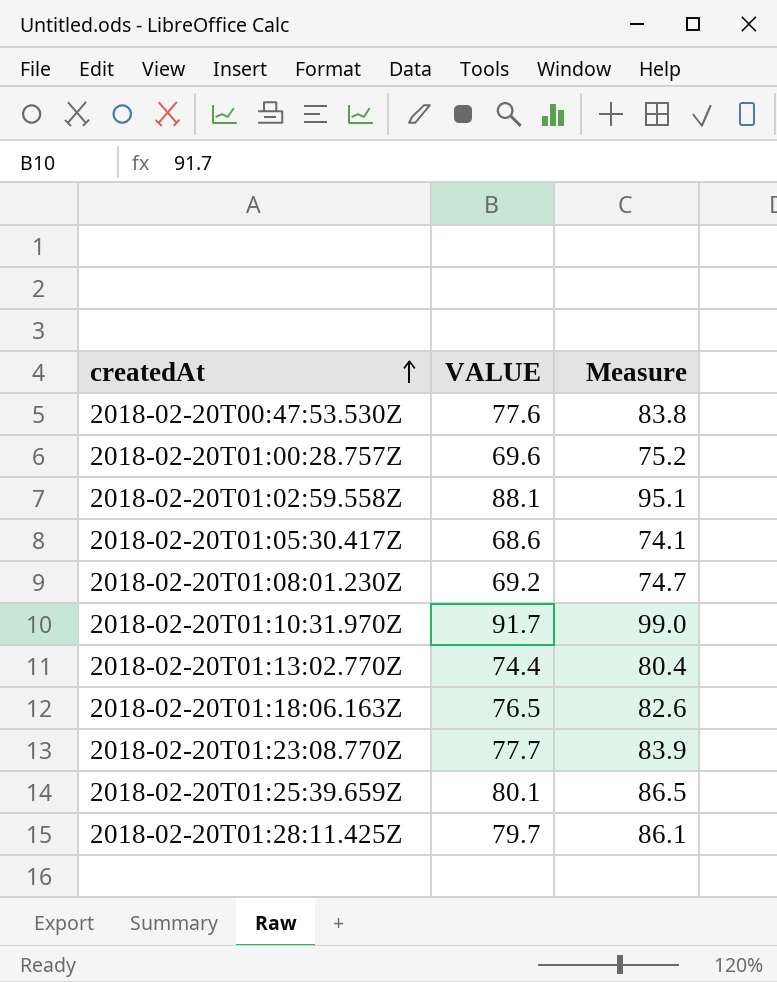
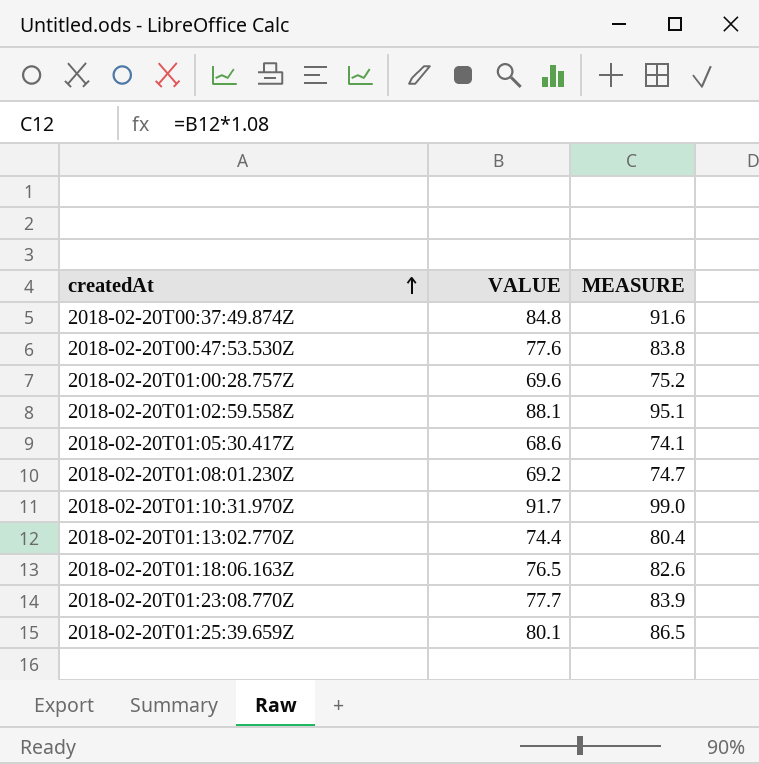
column name: Measure -> MEASURE
row 2018-02-20T01:28:11.425Z: 79.7 | 86.1 -> none
row 2018-02-20T00:37:49.874Z: none -> 84.8 | 91.6

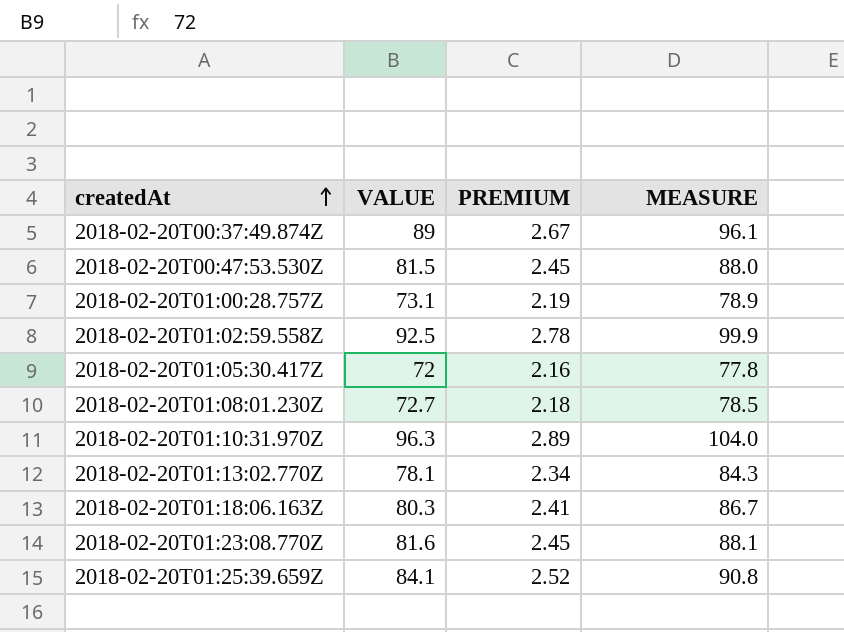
column PREMIUM | formula: none -> [VALUE] * 0.03
2018-02-20T00:37:49.874Z | VALUE: 84.8 -> 89
2018-02-20T00:37:49.874Z | MEASURE: 91.6 -> 96.1
2018-02-20T00:47:53.530Z | VALUE: 77.6 -> 81.5
2018-02-20T00:47:53.530Z | MEASURE: 83.8 -> 88.0
2018-02-20T01:00:28.757Z | VALUE: 69.6 -> 73.1
2018-02-20T01:00:28.757Z | MEASURE: 75.2 -> 78.9
2018-02-20T01:02:59.558Z | VALUE: 88.1 -> 92.5
2018-02-20T01:02:59.558Z | MEASURE: 95.1 -> 99.9
2018-02-20T01:05:30.417Z | VALUE: 68.6 -> 72
2018-02-20T01:05:30.417Z | MEASURE: 74.1 -> 77.8
2018-02-20T01:08:01.230Z | VALUE: 69.2 -> 72.7
2018-02-20T01:08:01.230Z | MEASURE: 74.7 -> 78.5
2018-02-20T01:10:31.970Z | VALUE: 91.7 -> 96.3
2018-02-20T01:10:31.970Z | MEASURE: 99.0 -> 104.0
2018-02-20T01:13:02.770Z | VALUE: 74.4 -> 78.1
2018-02-20T01:13:02.770Z | MEASURE: 80.4 -> 84.3
2018-02-20T01:18:06.163Z | VALUE: 76.5 -> 80.3
2018-02-20T01:18:06.163Z | MEASURE: 82.6 -> 86.7
2018-02-20T01:23:08.770Z | VALUE: 77.7 -> 81.6
2018-02-20T01:23:08.770Z | MEASURE: 83.9 -> 88.1
2018-02-20T01:25:39.659Z | VALUE: 80.1 -> 84.1
2018-02-20T01:25:39.659Z | MEASURE: 86.5 -> 90.8

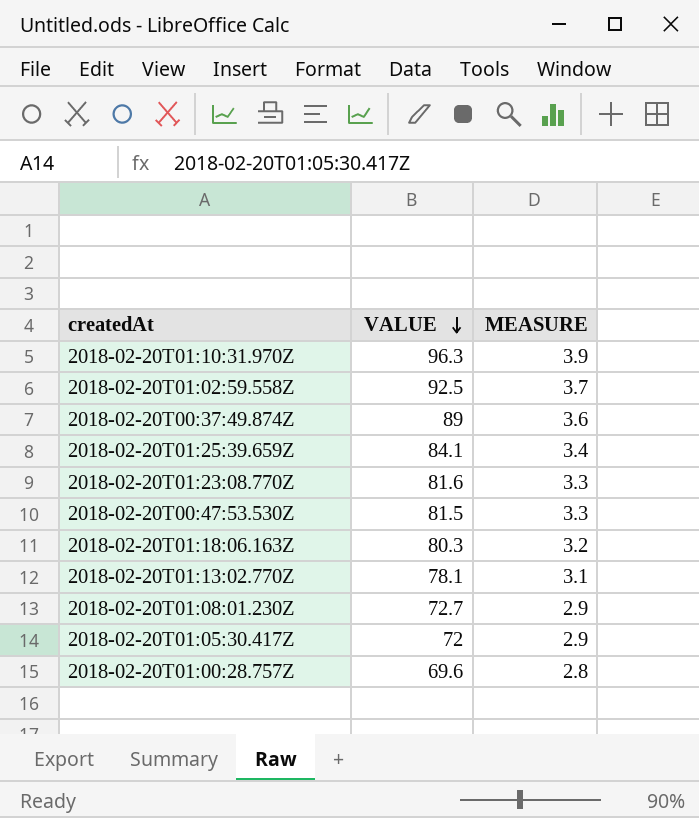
row order: createdAt ascending -> VALUE descending
column PREMIUM | formula: [VALUE] * 0.03 -> none
column MEASURE | formula: [VALUE] * 1.08 -> [VALUE] * 0.04
2018-02-20T01:00:28.757Z | VALUE: 73.1 -> 69.6

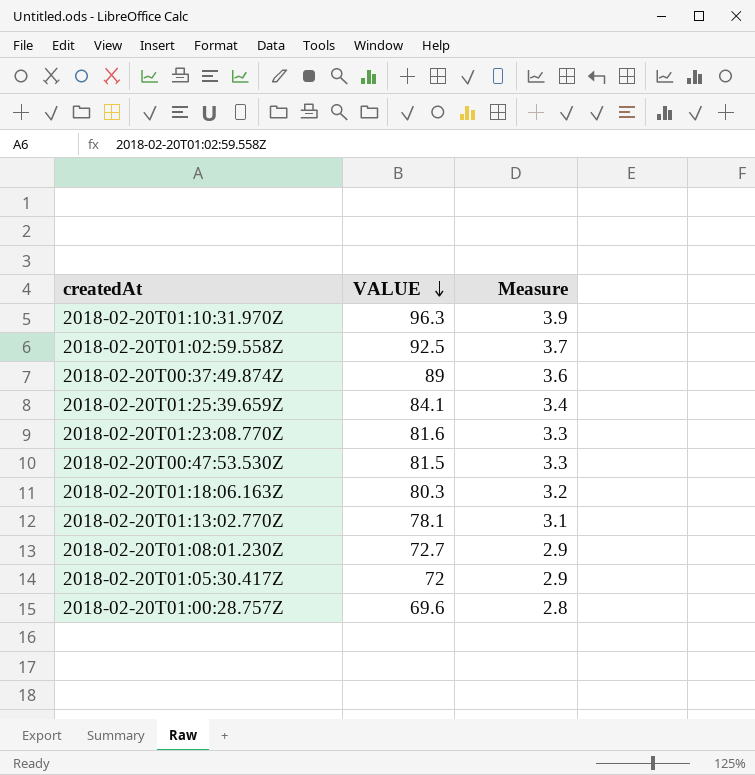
column name: MEASURE -> Measure

